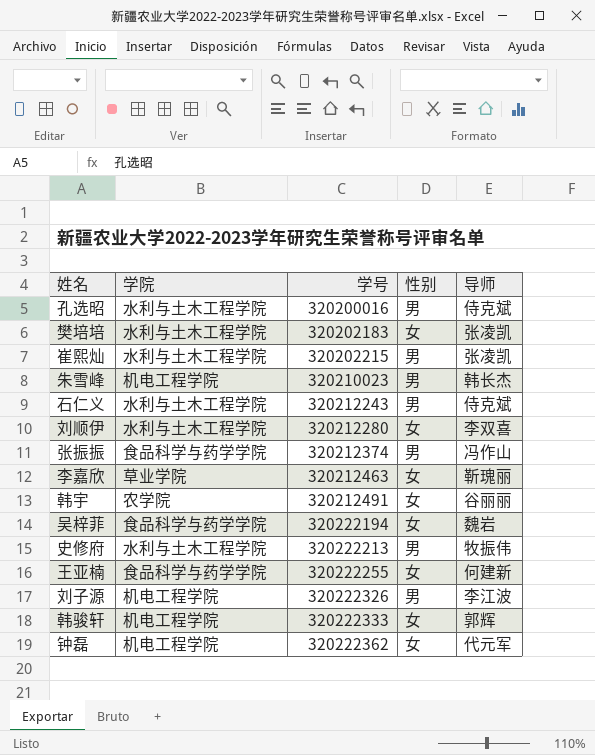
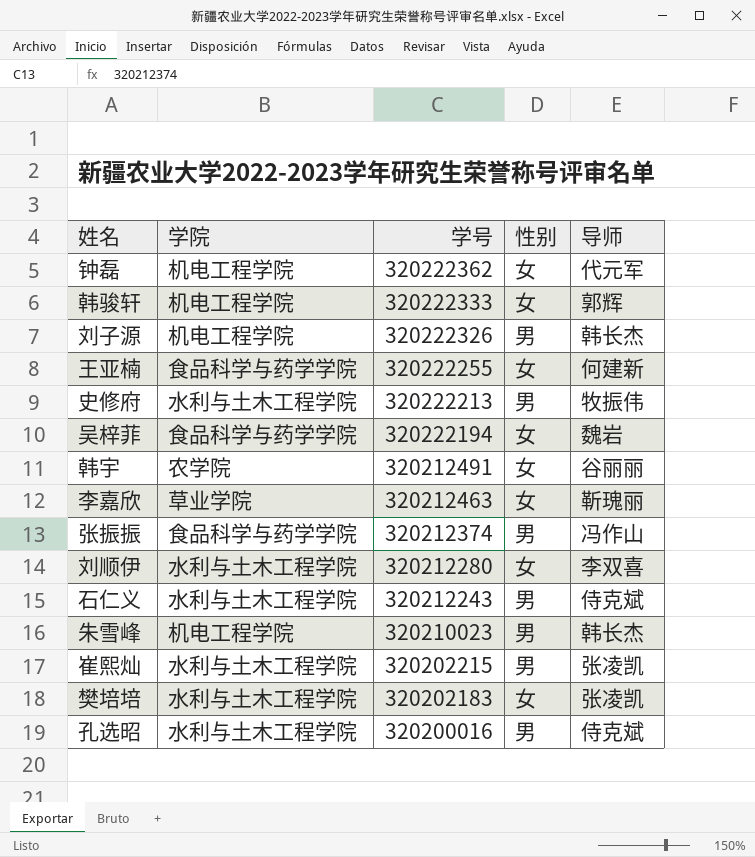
row order: 学号 ascending -> 学号 descending
刘子源 | 导师: 李江波 -> 韩长杰

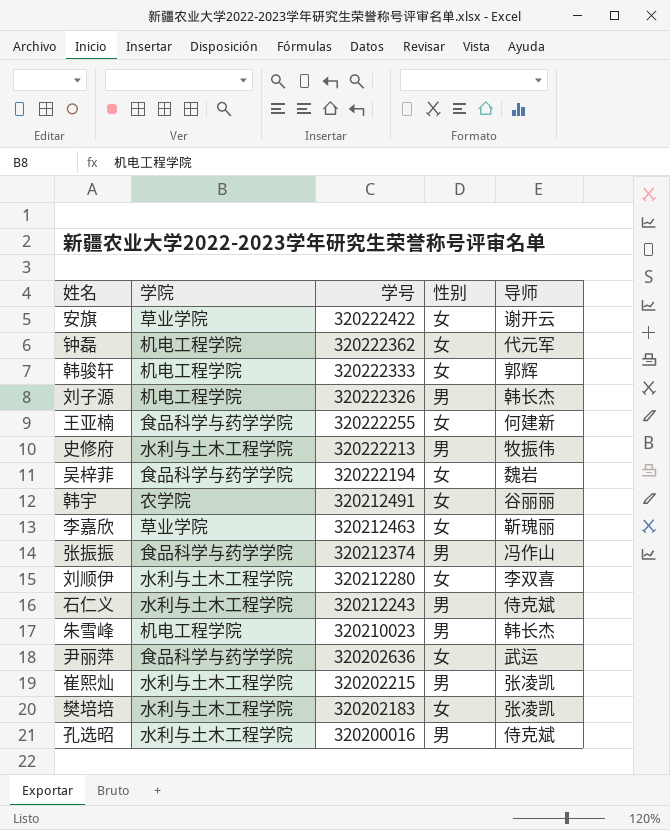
row 安旗: none -> 草业学院 | 320222422 | 女 | 谢开云
row 尹丽萍: none -> 食品科学与药学学院 | 320202636 | 女 | 武运

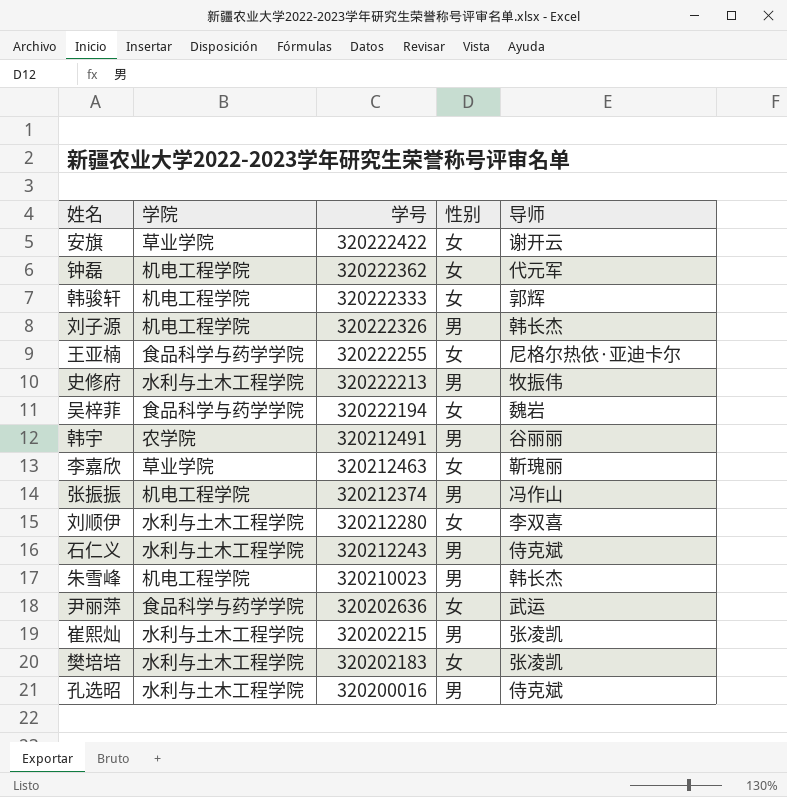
王亚楠 | 导师: 何建新 -> 尼格尔热依·亚迪卡尔
韩宇 | 性别: 女 -> 男
张振振 | 学院: 食品科学与药学学院 -> 机电工程学院

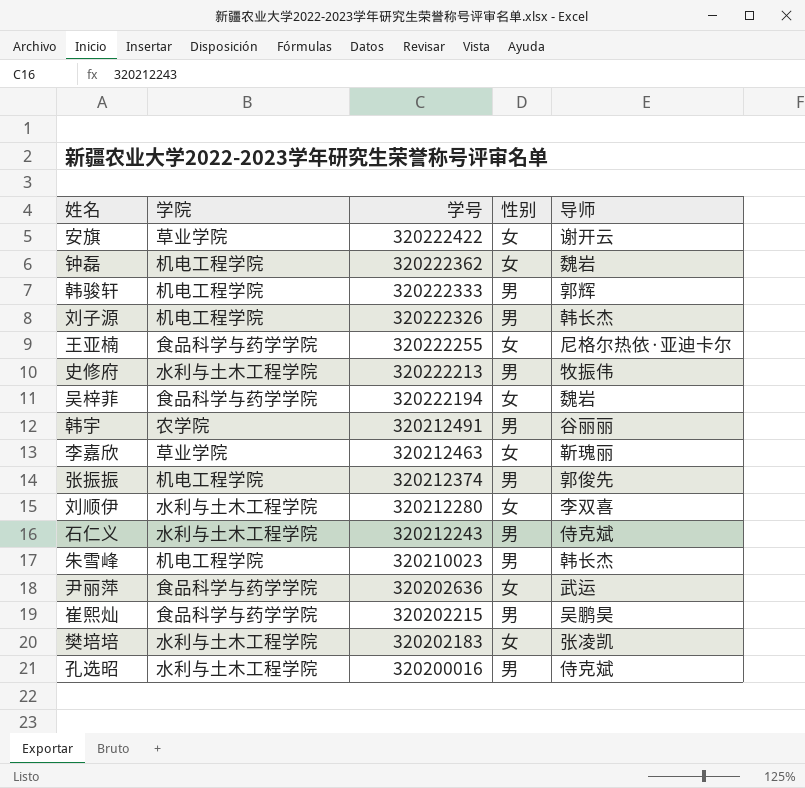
钟磊 | 导师: 代元军 -> 魏岩
韩骏轩 | 性别: 女 -> 男
张振振 | 导师: 冯作山 -> 郭俊先
崔熙灿 | 学院: 水利与土木工程学院 -> 食品科学与药学学院
崔熙灿 | 导师: 张凌凯 -> 吴鹏昊

